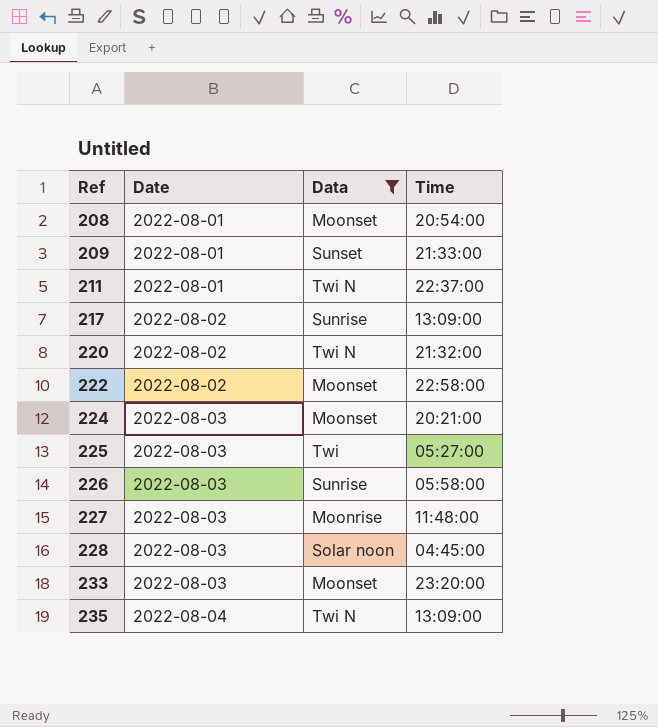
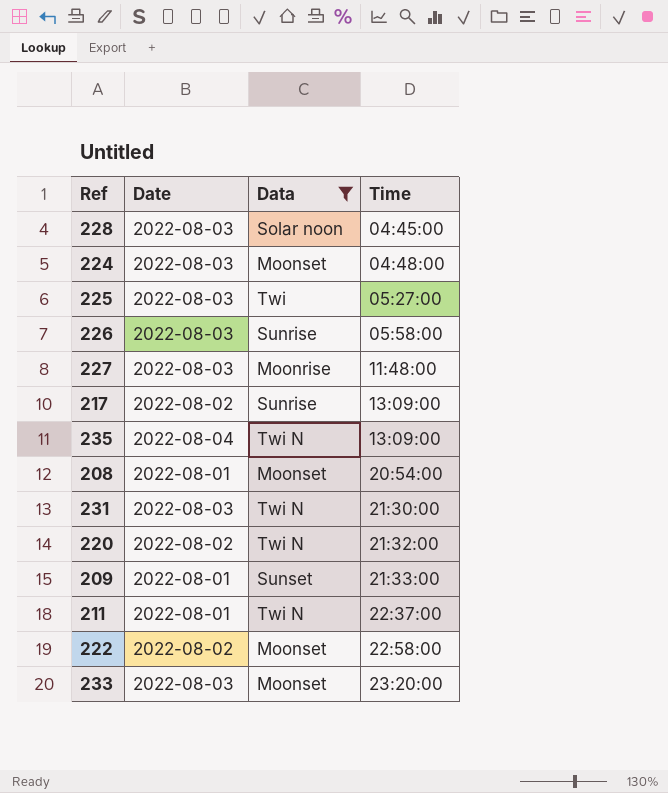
row order: Ref ascending -> Time ascending
224 | Time: 20:21:00 -> 04:48:00
row 231: none -> 2022-08-03 | Twi N | 21:30:00

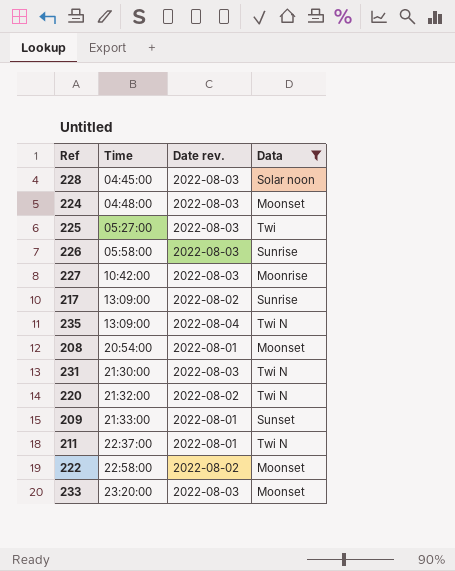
column Time | position: 4 -> 2
column name: Date -> Date rev.
227 | Time: 11:48:00 -> 10:42:00

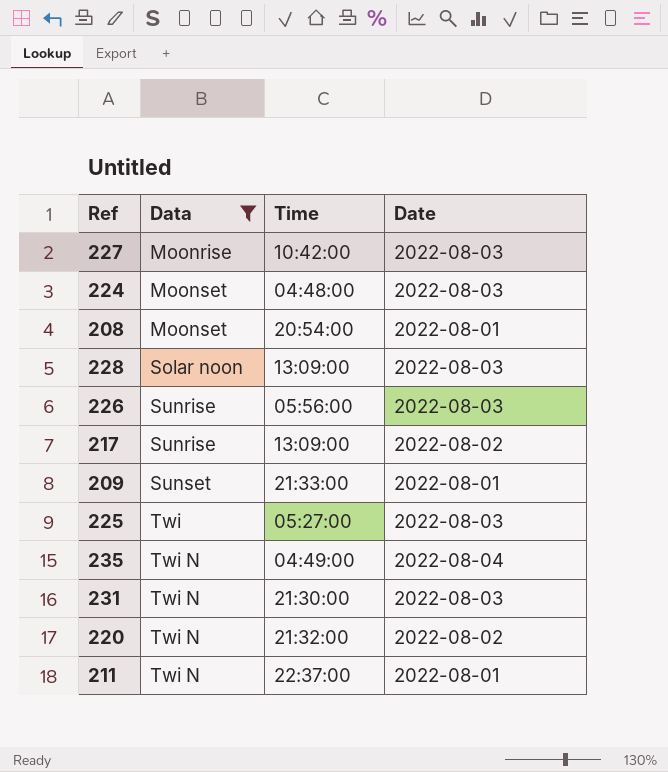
row order: Time ascending -> Data ascending
column Data | position: 4 -> 2
column name: Date rev. -> Date
row 222: 22:58:00 | 2022-08-02 | Moonset -> none
row 233: 23:20:00 | 2022-08-03 | Moonset -> none
228 | Time: 04:45:00 -> 13:09:00
226 | Time: 05:58:00 -> 05:56:00
235 | Time: 13:09:00 -> 04:49:00

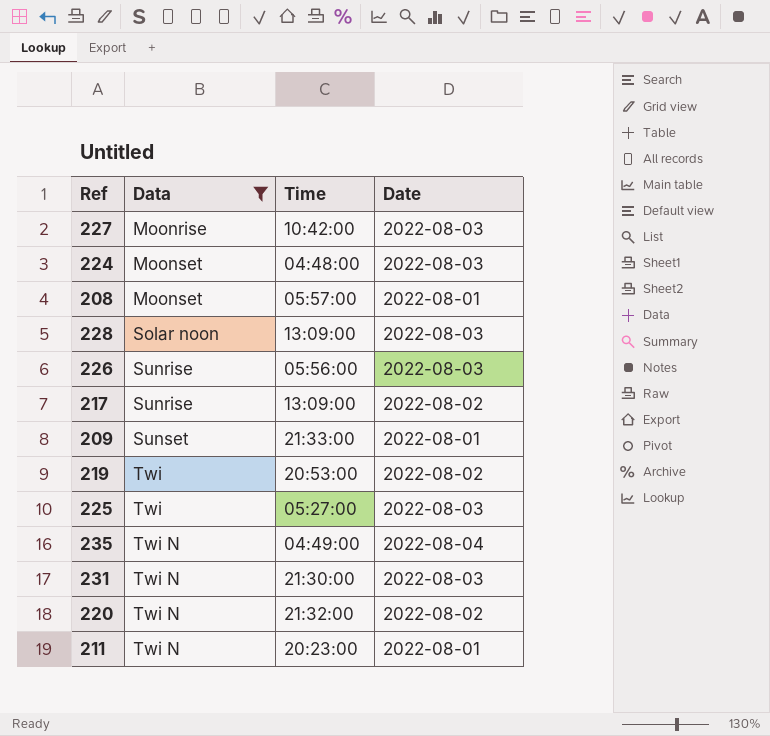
208 | Time: 20:54:00 -> 05:57:00
row 219: none -> Twi | 20:53:00 | 2022-08-02
211 | Time: 22:37:00 -> 20:23:00

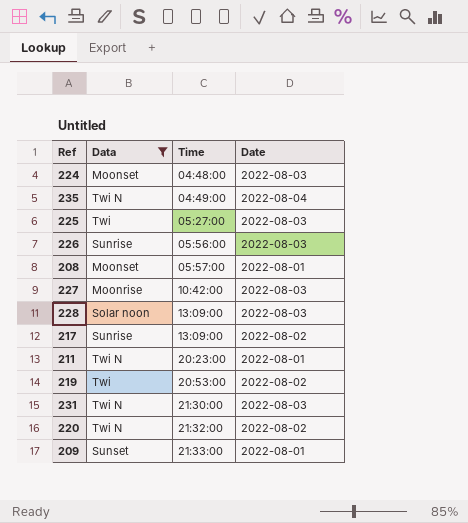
row order: Data ascending -> Time ascending

